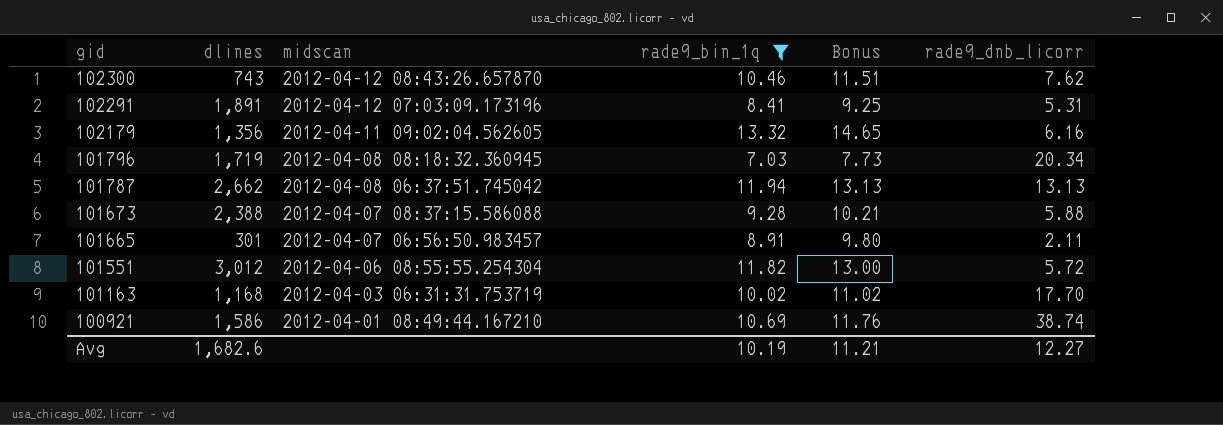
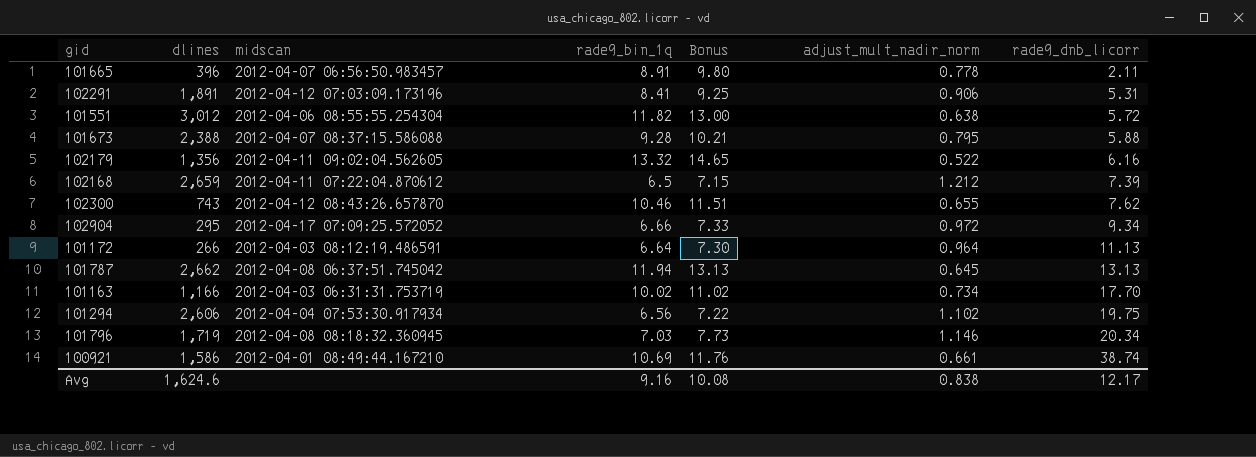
filter: rade9_bin_1q >= 7.03 -> none
row order: gid descending -> rade9_dnb_licorr ascending
column adjust_mult_nadir_norm | position: none -> 6
101665 | dlines: 301 -> 396
101163 | dlines: 1,168 -> 1,166
Avg | dlines: 1,682.6 -> 1,624.6
Avg | rade9_bin_1q: 10.19 -> 9.16
Avg | Bonus: 11.21 -> 10.08
Avg | rade9_dnb_licorr: 12.27 -> 12.17

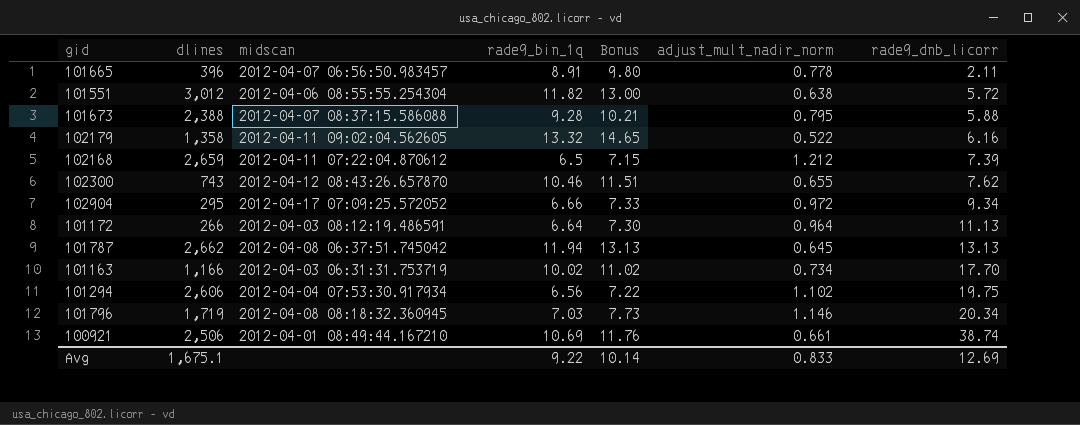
row 102291: 1,891 | 2012-04-12 07:03:09.173196 | 8.41 | 9.25 | 0.906 | 5.31 -> none
102179 | dlines: 1,356 -> 1,358
100921 | dlines: 1,586 -> 2,506
Avg | dlines: 1,624.6 -> 1,675.1
Avg | rade9_bin_1q: 9.16 -> 9.22
Avg | Bonus: 10.08 -> 10.14
Avg | adjust_mult_nadir_norm: 0.838 -> 0.833
Avg | rade9_dnb_licorr: 12.17 -> 12.69

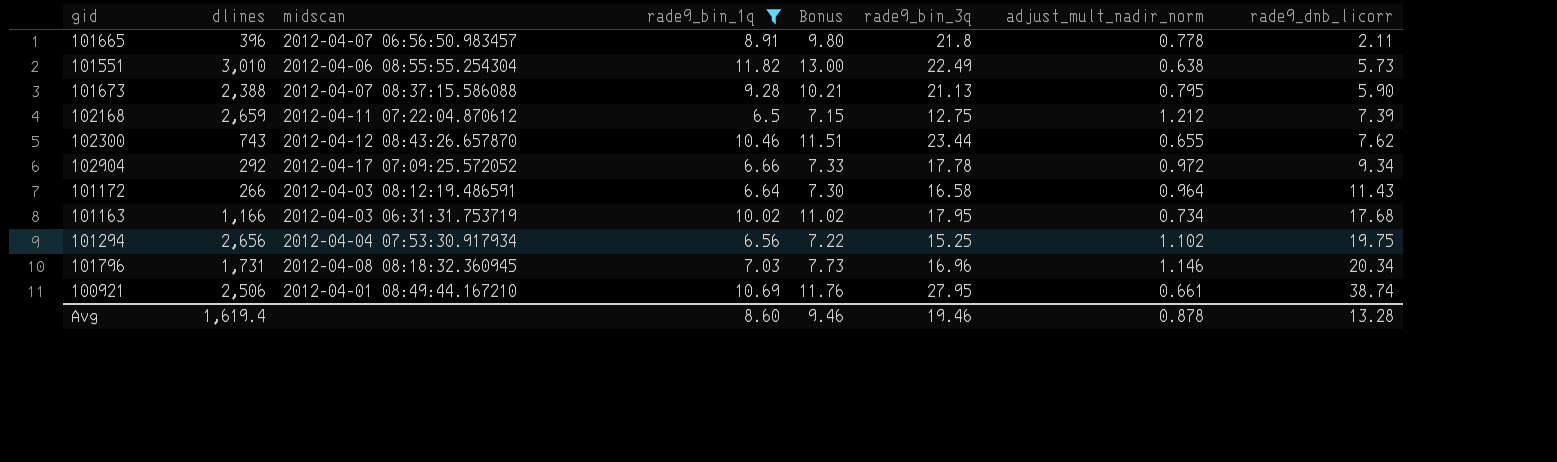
filter: none -> rade9_bin_1q <= 11.82
column rade9_bin_3q | position: none -> 6
101551 | dlines: 3,012 -> 3,010
101551 | rade9_dnb_licorr: 5.72 -> 5.73
101673 | rade9_dnb_licorr: 5.88 -> 5.90
102904 | dlines: 295 -> 292
101172 | rade9_dnb_licorr: 11.13 -> 11.43
101163 | rade9_dnb_licorr: 17.70 -> 17.68
101294 | dlines: 2,606 -> 2,656
101796 | dlines: 1,719 -> 1,731
Avg | dlines: 1,675.1 -> 1,619.4
Avg | rade9_bin_1q: 9.22 -> 8.60
Avg | Bonus: 10.14 -> 9.46
Avg | adjust_mult_nadir_norm: 0.833 -> 0.878
Avg | rade9_dnb_licorr: 12.69 -> 13.28

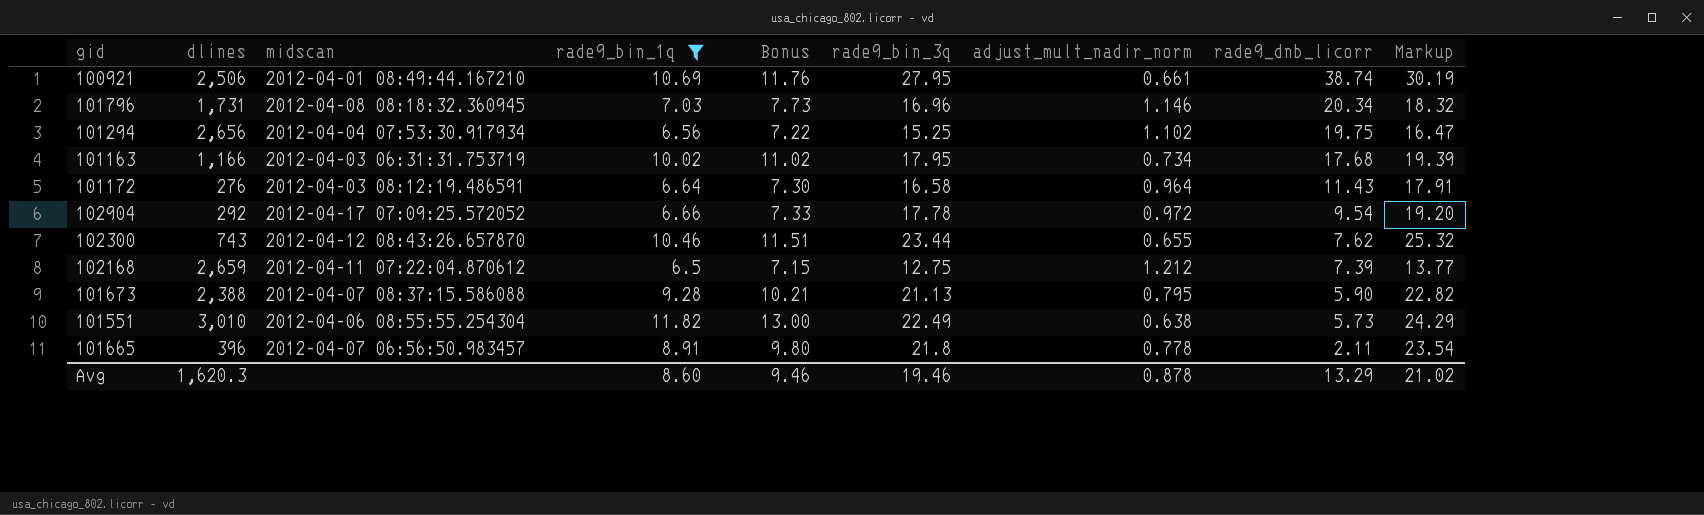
row order: rade9_dnb_licorr ascending -> rade9_dnb_licorr descending
column Markup | formula: none -> [rade9_bin_3q] * 1.08
101172 | dlines: 266 -> 276
102904 | rade9_dnb_licorr: 9.34 -> 9.54
Avg | dlines: 1,619.4 -> 1,620.3
Avg | rade9_dnb_licorr: 13.28 -> 13.29

